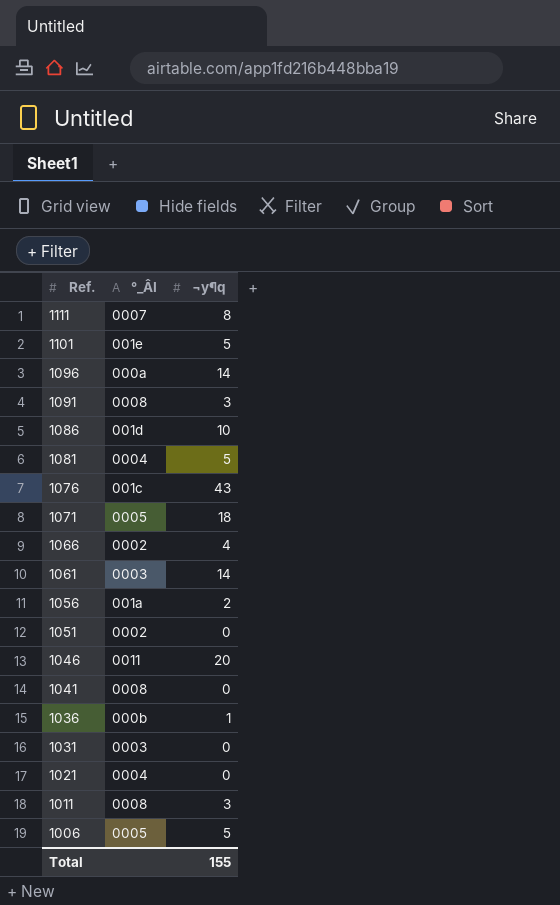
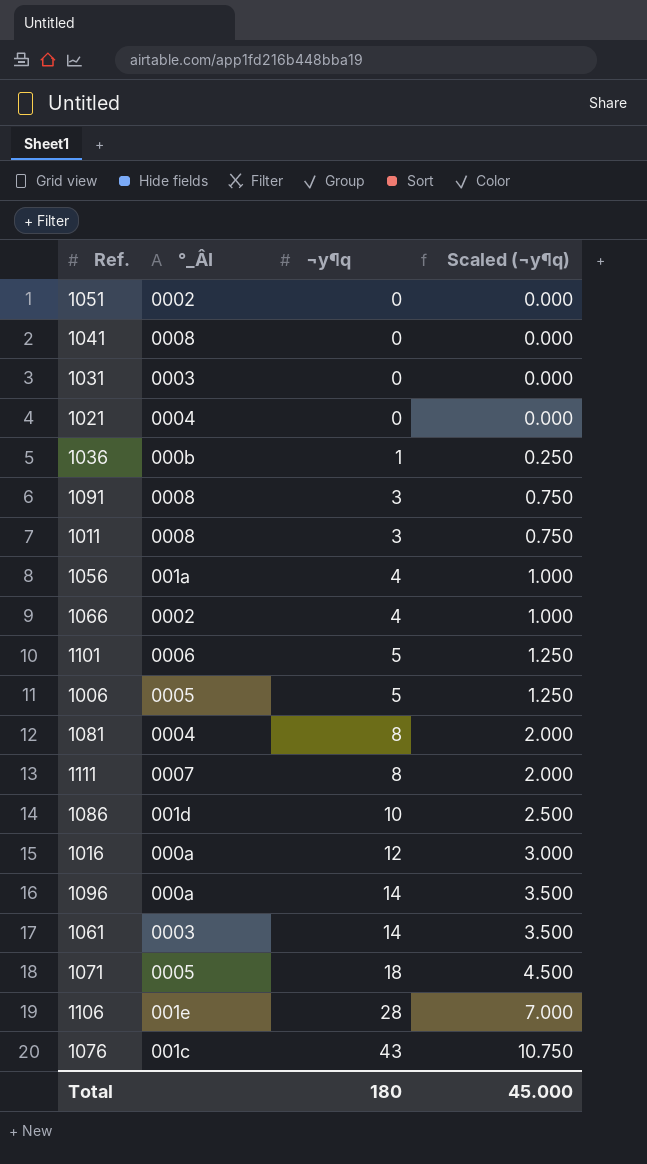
row order: Ref. descending -> ¬y¶q ascending
column Scaled (¬y¶q) | formula: none -> [¬y¶q] * 0.25
row 1046: 0011 | 20 -> none
1056 | ¬y¶q: 2 -> 4
1101 | °_ÂI: 001e -> 0006
1081 | ¬y¶q: 5 -> 8
row 1016: none -> 000a | 12 | 3.000
row 1106: none -> 001e | 28 | 7.000
Total | ¬y¶q: 155 -> 180

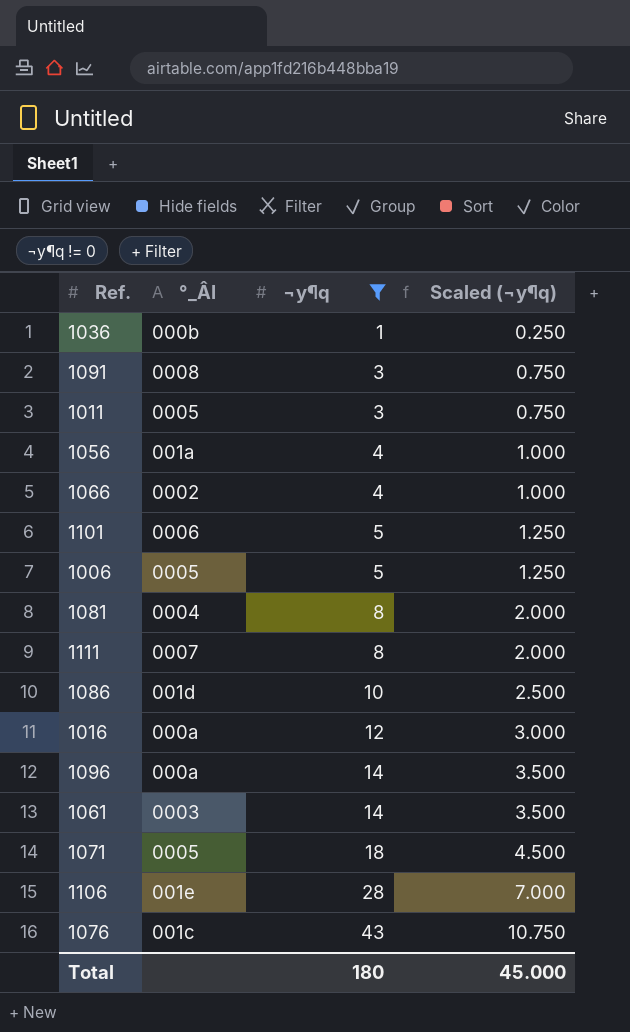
filter: none -> ¬y¶q != 0
1011 | °_ÂI: 0008 -> 0005

